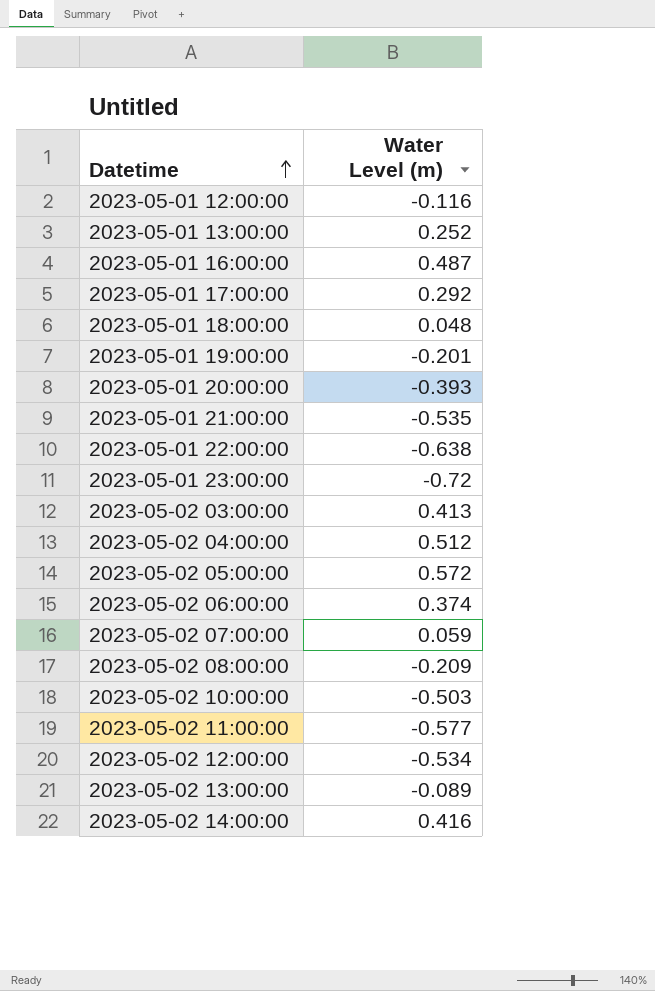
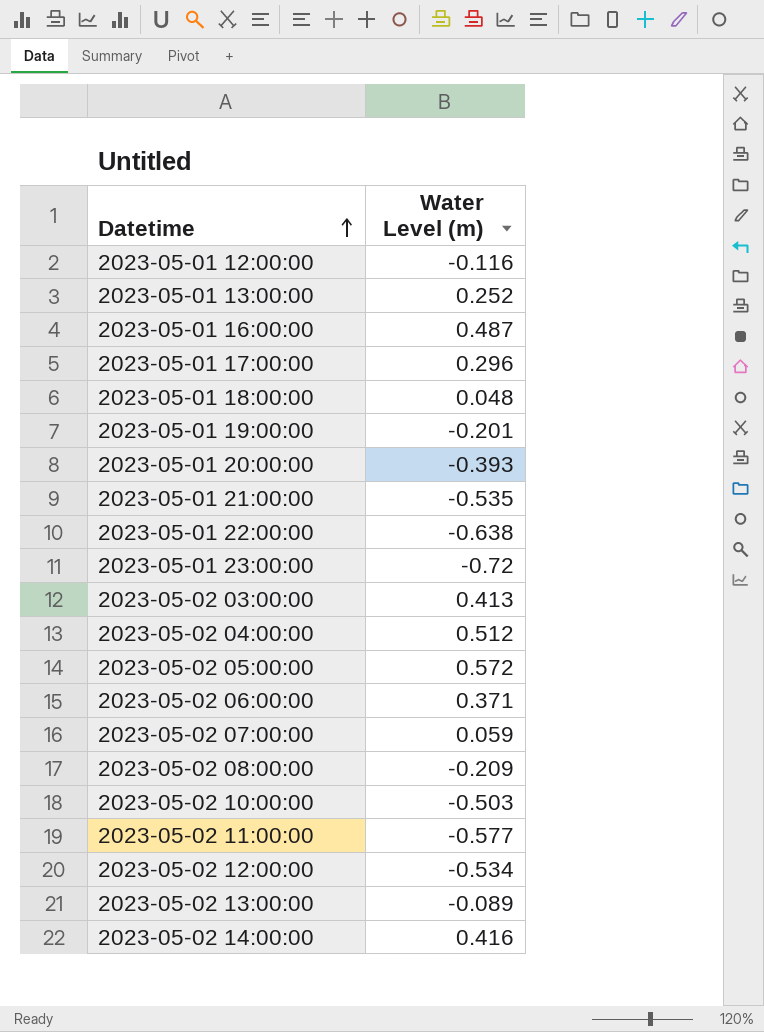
2023-05-01 17:00:00 | Water Level (m): 0.292 -> 0.296
2023-05-02 06:00:00 | Water Level (m): 0.374 -> 0.371

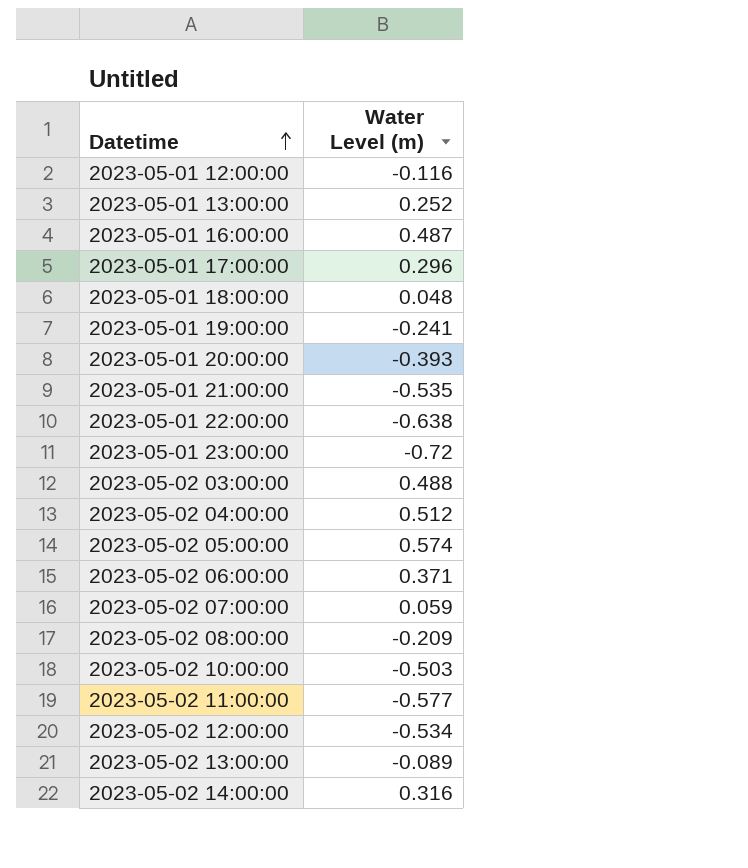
2023-05-01 19:00:00 | Water Level (m): -0.201 -> -0.241
2023-05-02 03:00:00 | Water Level (m): 0.413 -> 0.488
2023-05-02 05:00:00 | Water Level (m): 0.572 -> 0.574
2023-05-02 14:00:00 | Water Level (m): 0.416 -> 0.316

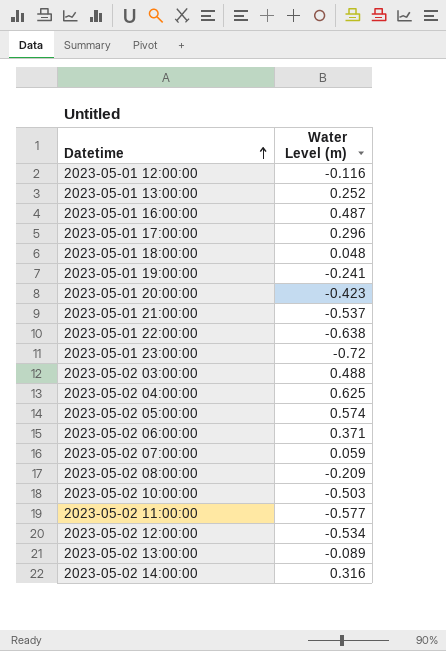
2023-05-01 20:00:00 | Water Level (m): -0.393 -> -0.423
2023-05-01 21:00:00 | Water Level (m): -0.535 -> -0.537
2023-05-02 04:00:00 | Water Level (m): 0.512 -> 0.625

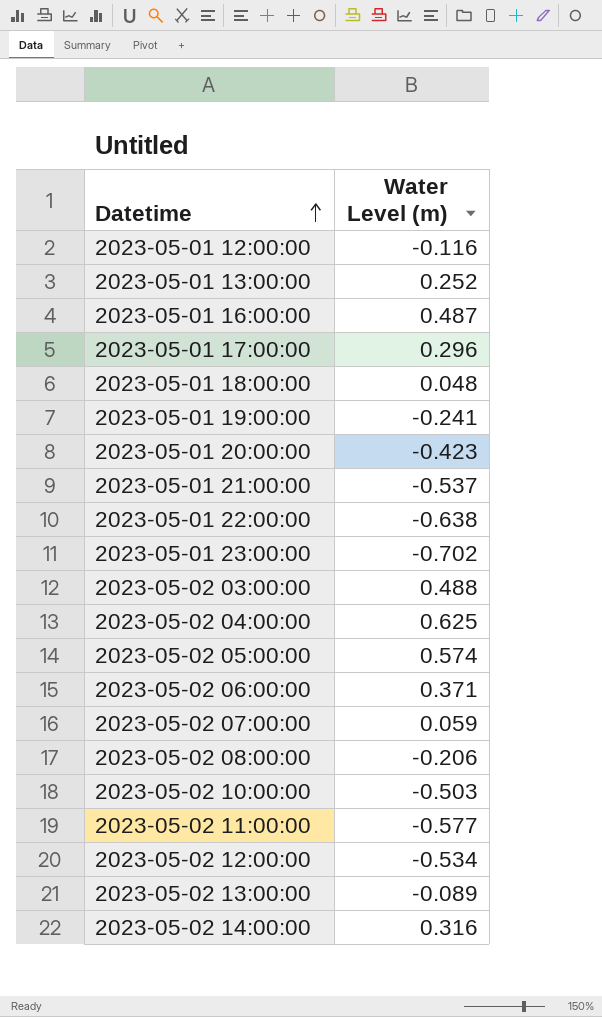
2023-05-01 23:00:00 | Water Level (m): -0.72 -> -0.702
2023-05-02 08:00:00 | Water Level (m): -0.209 -> -0.206

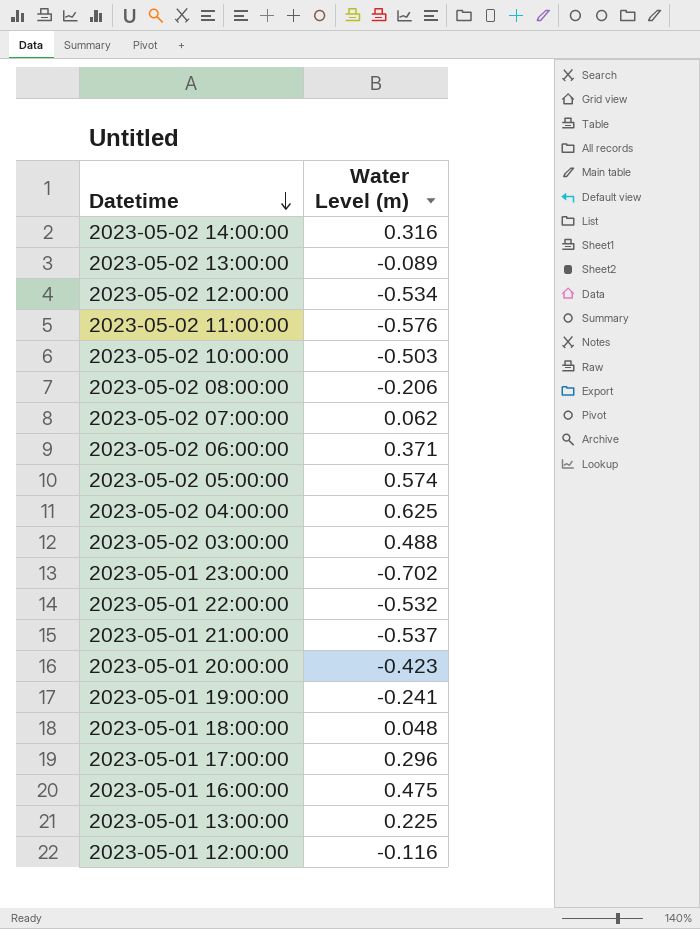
row order: Datetime ascending -> Datetime descending
2023-05-02 11:00:00 | Water Level (m): -0.577 -> -0.576
2023-05-02 07:00:00 | Water Level (m): 0.059 -> 0.062
2023-05-01 22:00:00 | Water Level (m): -0.638 -> -0.532
2023-05-01 16:00:00 | Water Level (m): 0.487 -> 0.475
2023-05-01 13:00:00 | Water Level (m): 0.252 -> 0.225

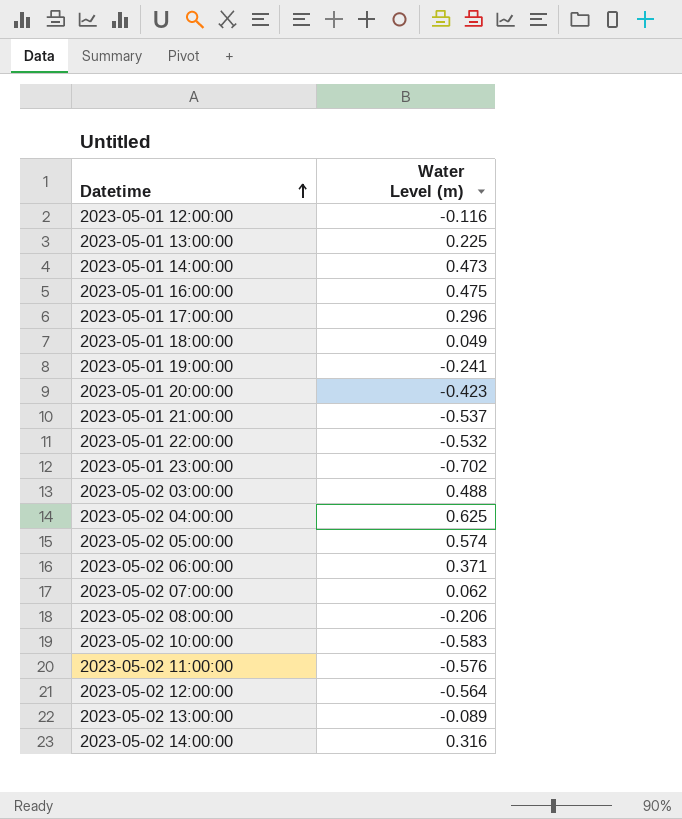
row order: Datetime descending -> Datetime ascending
row 2023-05-01 14:00:00: none -> 0.473
2023-05-01 18:00:00 | Water Level (m): 0.048 -> 0.049
2023-05-02 10:00:00 | Water Level (m): -0.503 -> -0.583
2023-05-02 12:00:00 | Water Level (m): -0.534 -> -0.564

